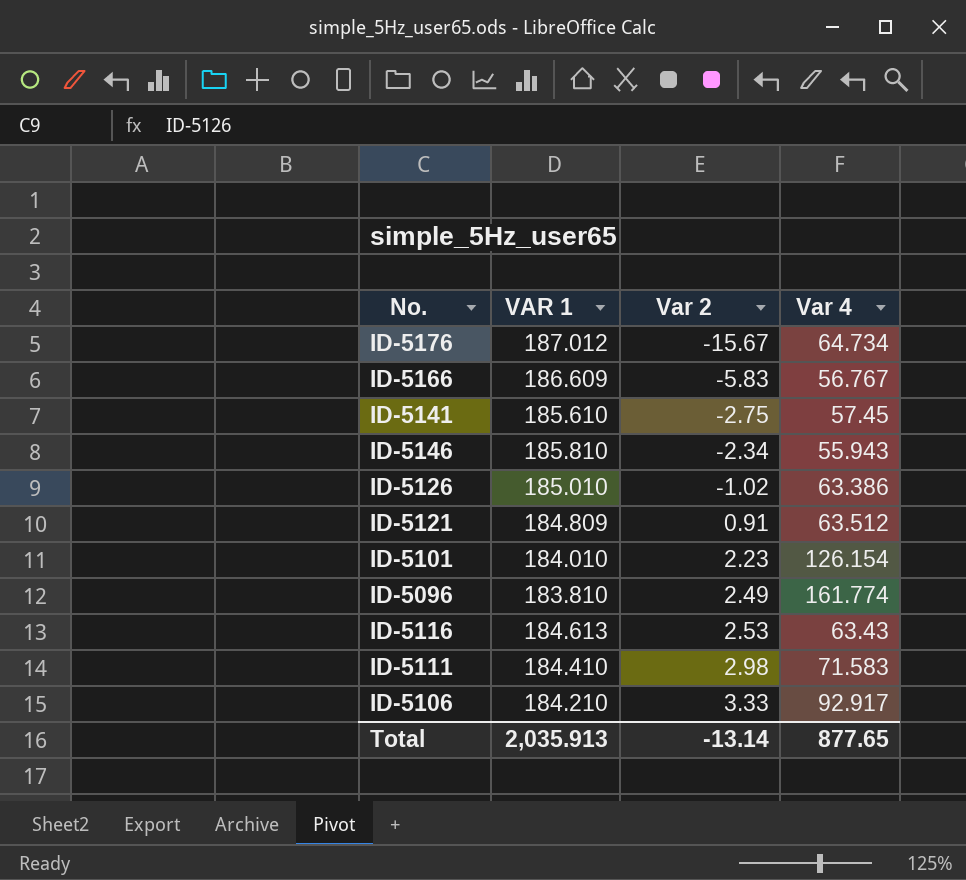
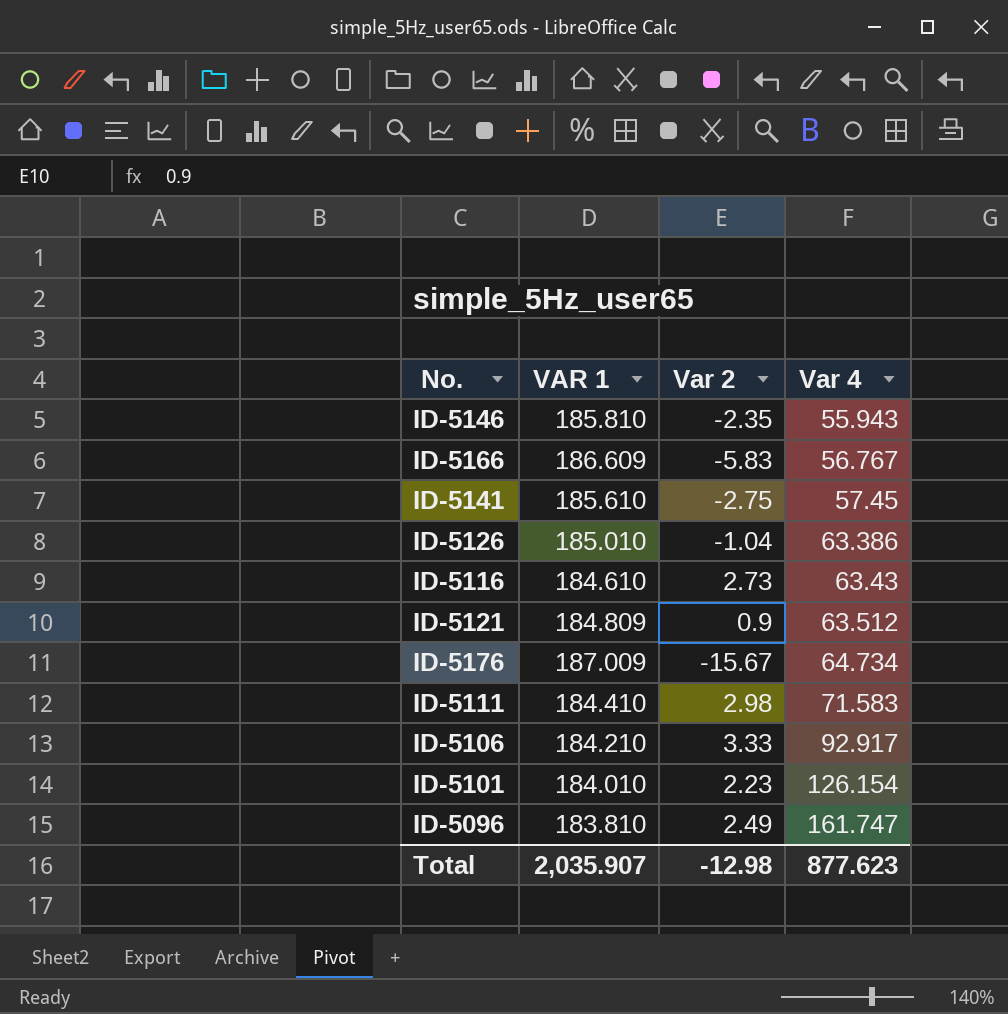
row order: Var 2 ascending -> Var 4 ascending
ID-5146 | Var 2: -2.34 -> -2.35
ID-5126 | Var 2: -1.02 -> -1.04
ID-5116 | VAR 1: 184.613 -> 184.610
ID-5116 | Var 2: 2.53 -> 2.73
ID-5121 | Var 2: 0.91 -> 0.9
ID-5176 | VAR 1: 187.012 -> 187.009
ID-5096 | Var 4: 161.774 -> 161.747
Total | VAR 1: 2,035.913 -> 2,035.907
Total | Var 2: -13.14 -> -12.98
Total | Var 4: 877.65 -> 877.623

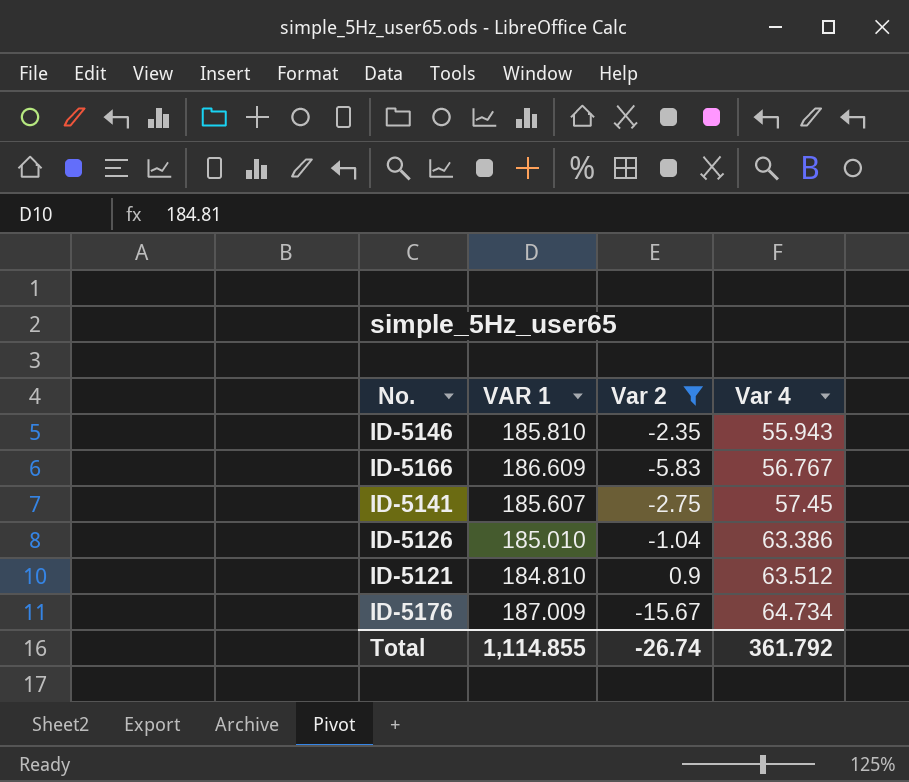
filter: none -> Var 2 <= 0.9
ID-5141 | VAR 1: 185.610 -> 185.607
ID-5121 | VAR 1: 184.809 -> 184.810
Total | VAR 1: 2,035.907 -> 1,114.855
Total | Var 2: -12.98 -> -26.74
Total | Var 4: 877.623 -> 361.792

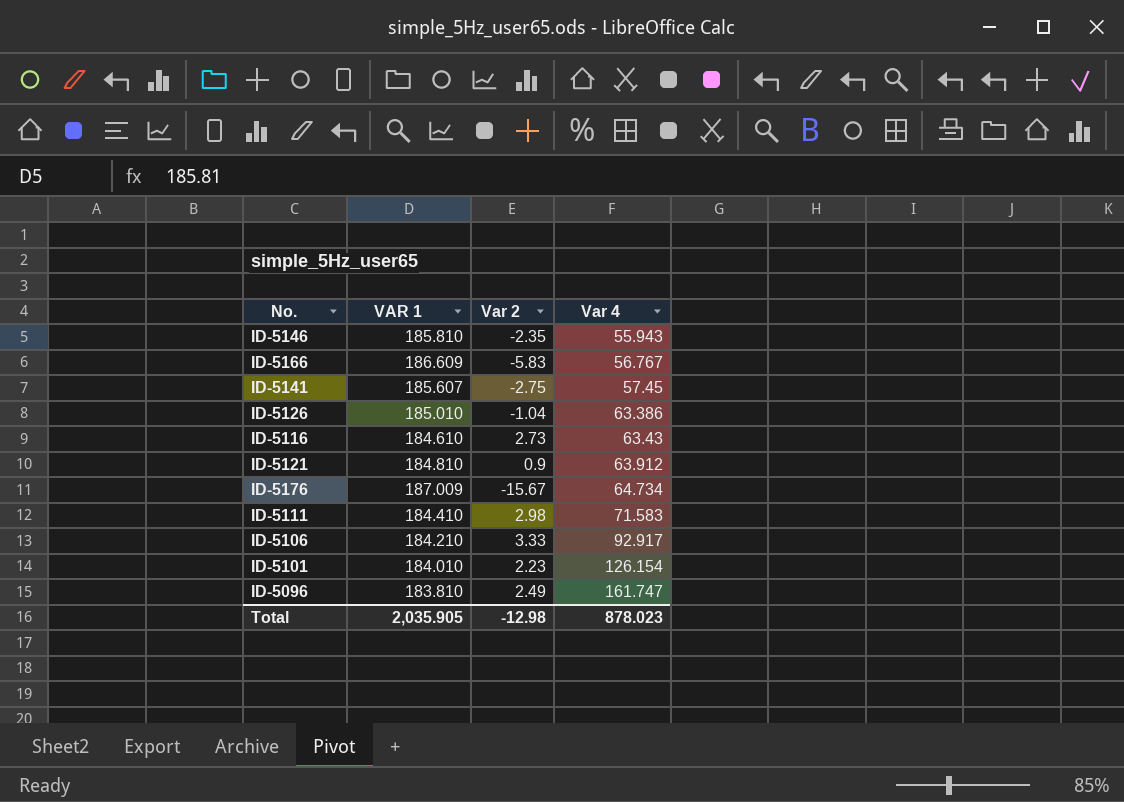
filter: Var 2 <= 0.9 -> none
ID-5121 | Var 4: 63.512 -> 63.912
Total | VAR 1: 1,114.855 -> 2,035.905
Total | Var 2: -26.74 -> -12.98
Total | Var 4: 361.792 -> 878.023

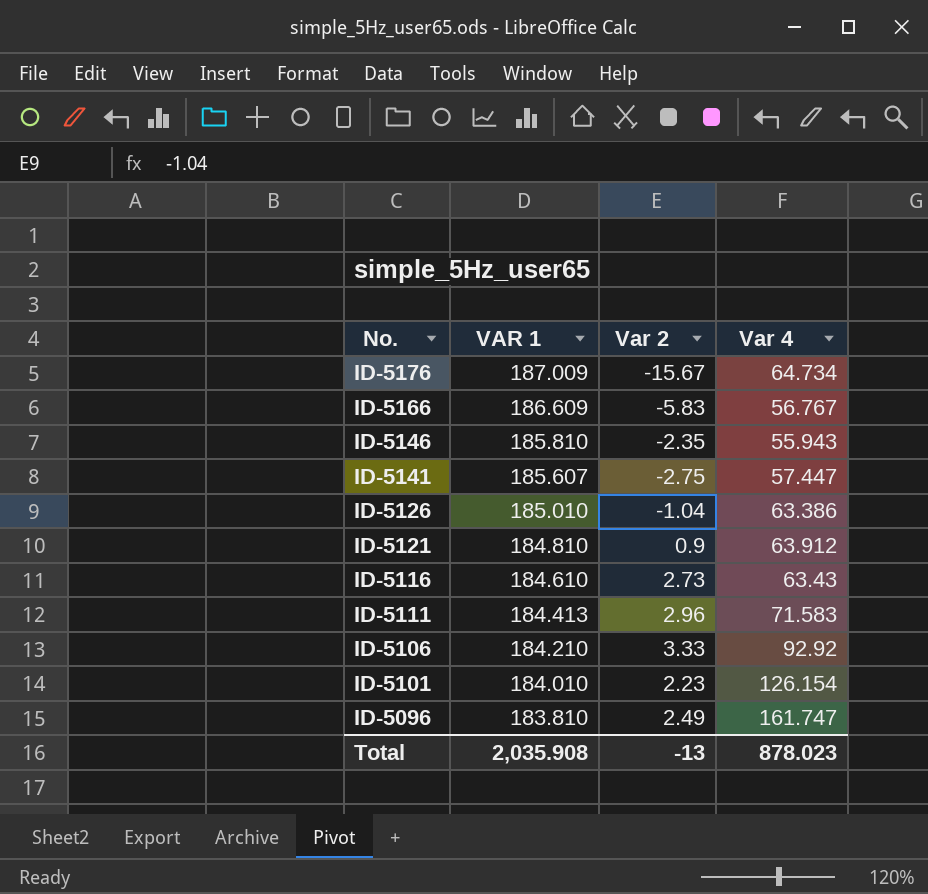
row order: Var 4 ascending -> No. descending
ID-5141 | Var 4: 57.45 -> 57.447
ID-5111 | VAR 1: 184.410 -> 184.413
ID-5111 | Var 2: 2.98 -> 2.96
ID-5106 | Var 4: 92.917 -> 92.92
Total | VAR 1: 2,035.905 -> 2,035.908
Total | Var 2: -12.98 -> -13

